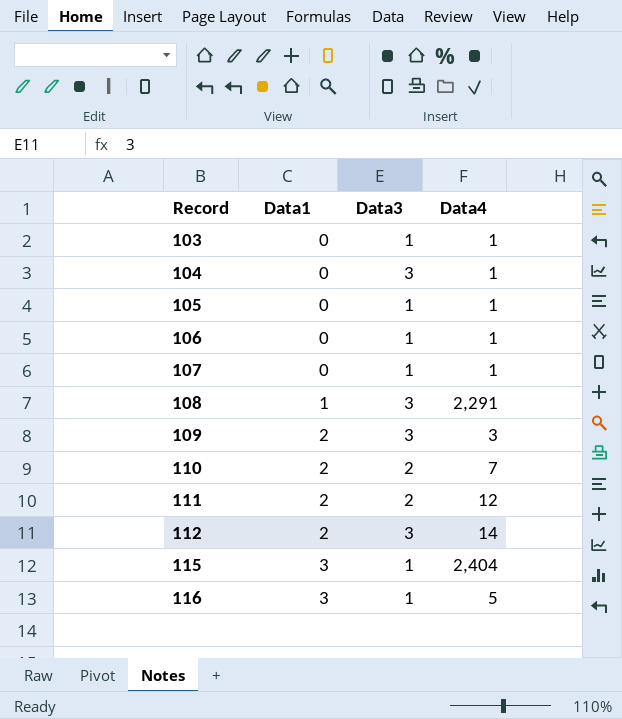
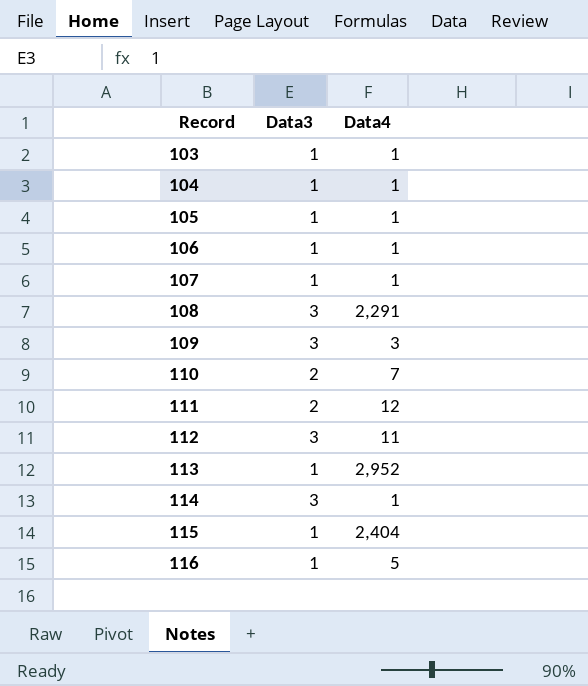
column Data1 | position: 2 -> none
104 | Data3: 3 -> 1
112 | Data4: 14 -> 11
row 113: none -> 1 | 2,952
row 114: none -> 3 | 1

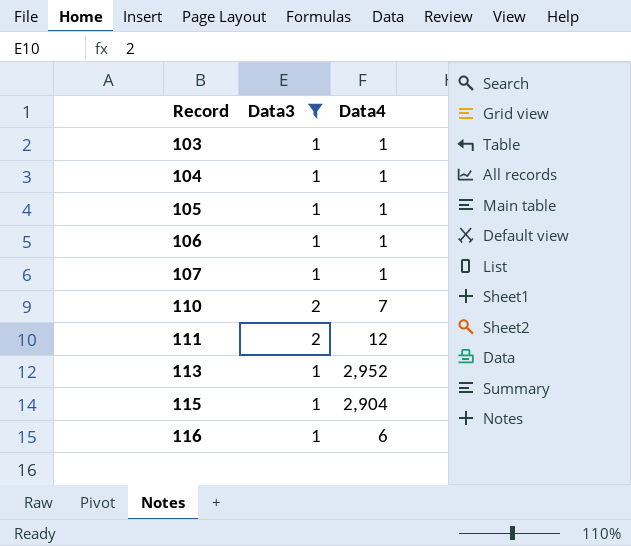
filter: none -> Data3 != 3
115 | Data4: 2,404 -> 2,904
116 | Data4: 5 -> 6

